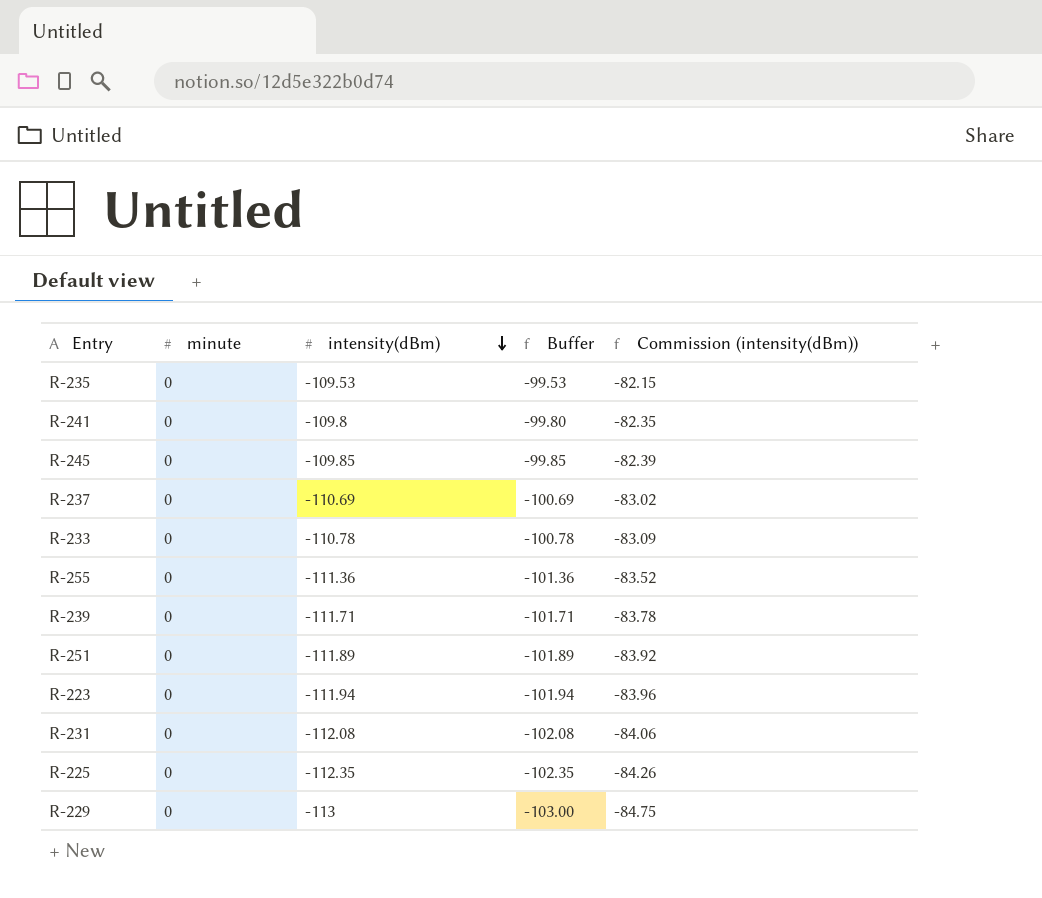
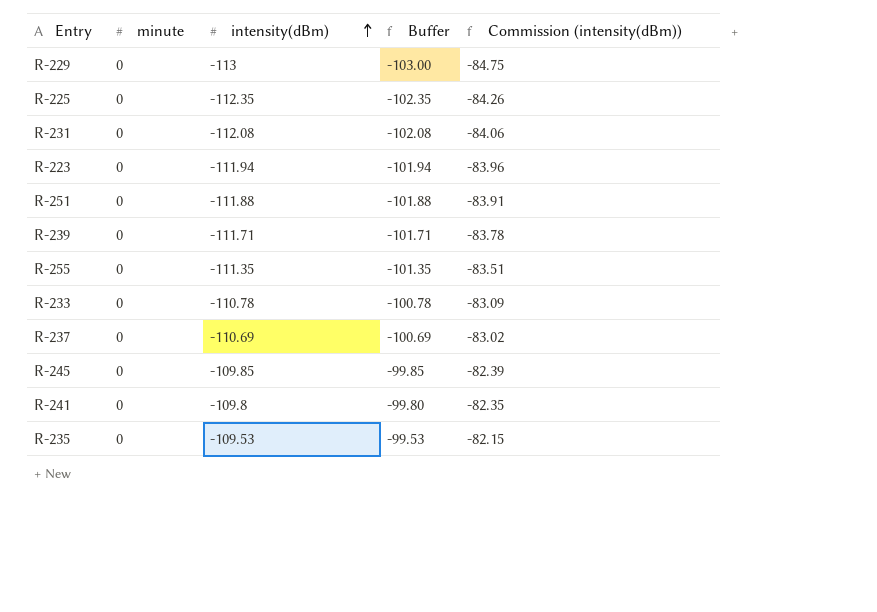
row order: intensity(dBm) descending -> intensity(dBm) ascending
R-251 | intensity(dBm): -111.89 -> -111.88
R-251 | Buffer: -101.89 -> -101.88
R-251 | Commission (intensity(dBm)): -83.92 -> -83.91
R-255 | intensity(dBm): -111.36 -> -111.35
R-255 | Buffer: -101.36 -> -101.35
R-255 | Commission (intensity(dBm)): -83.52 -> -83.51

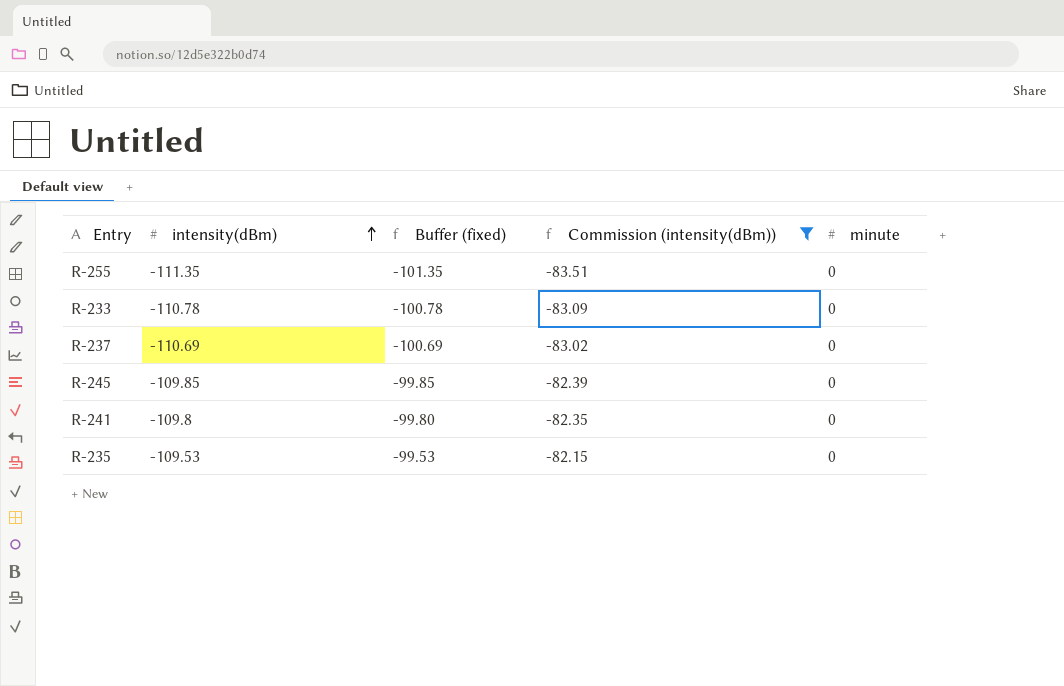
filter: none -> Commission (intensity(dBm)) >= -83.51
column name: Buffer -> Buffer (fixed)
column minute | position: 2 -> 5

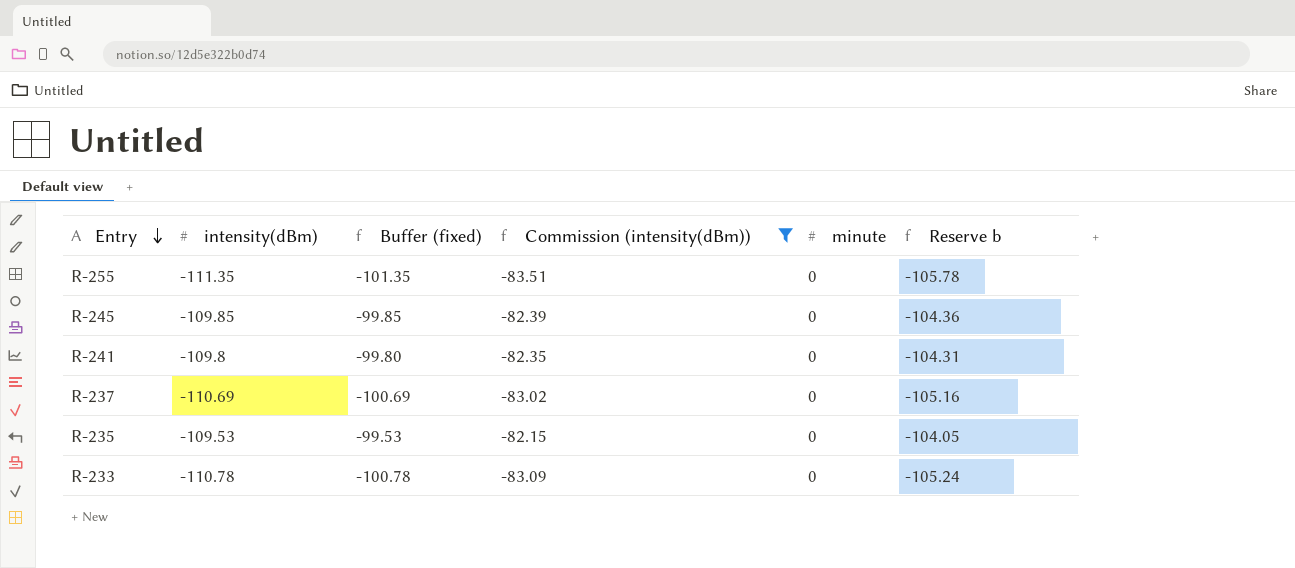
row order: intensity(dBm) ascending -> Entry descending
column Reserve b | formula: none -> [intensity(dBm)] * 0.95

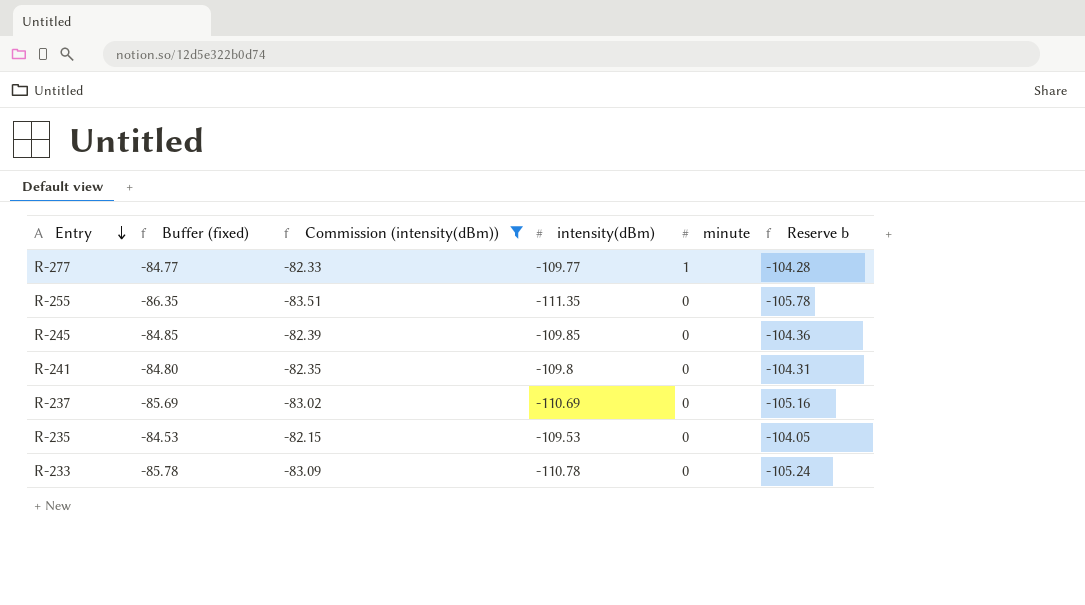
column Buffer (fixed) | formula: [intensity(dBm)] + 10 -> [intensity(dBm)] + 25
column intensity(dBm) | position: 2 -> 4
row R-277: none -> -84.77 | -82.33 | -109.77 | 1 | -104.28

